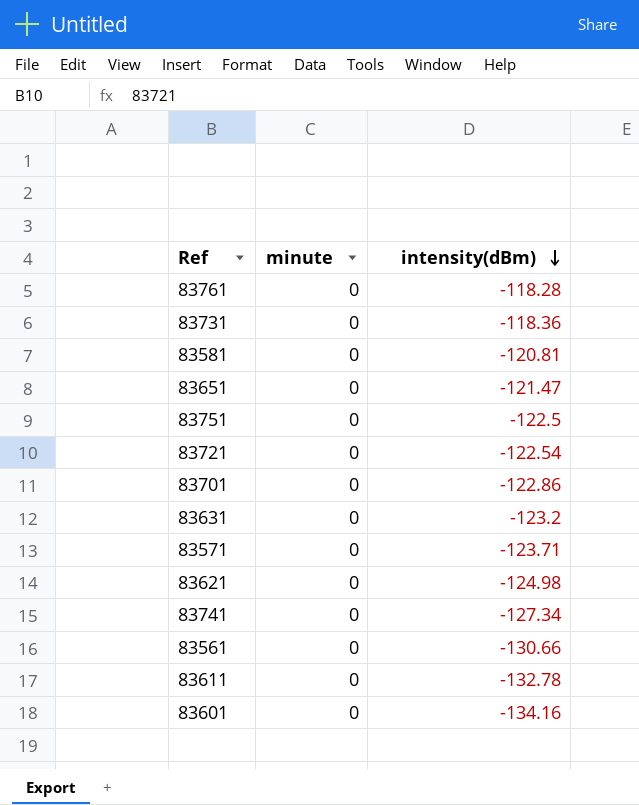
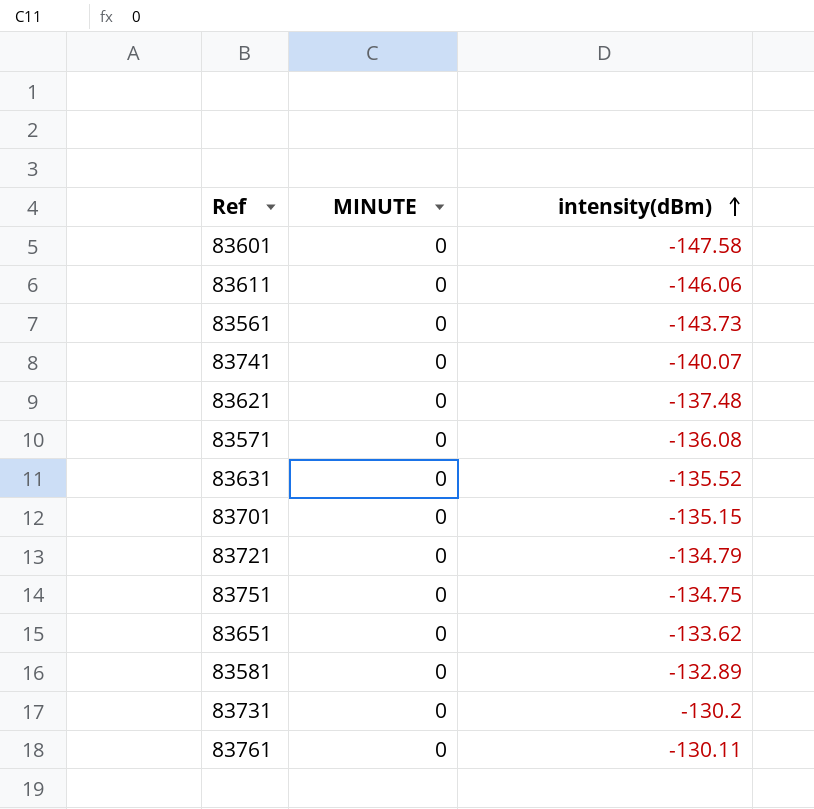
row order: intensity(dBm) descending -> intensity(dBm) ascending
column name: minute -> MINUTE
83601 | intensity(dBm): -134.16 -> -147.58
83611 | intensity(dBm): -132.78 -> -146.06
83561 | intensity(dBm): -130.66 -> -143.73
83741 | intensity(dBm): -127.34 -> -140.07
83621 | intensity(dBm): -124.98 -> -137.48
83571 | intensity(dBm): -123.71 -> -136.08
83631 | intensity(dBm): -123.2 -> -135.52
83701 | intensity(dBm): -122.86 -> -135.15
83721 | intensity(dBm): -122.54 -> -134.79
83751 | intensity(dBm): -122.5 -> -134.75
83651 | intensity(dBm): -121.47 -> -133.62
83581 | intensity(dBm): -120.81 -> -132.89
83731 | intensity(dBm): -118.36 -> -130.2
83761 | intensity(dBm): -118.28 -> -130.11

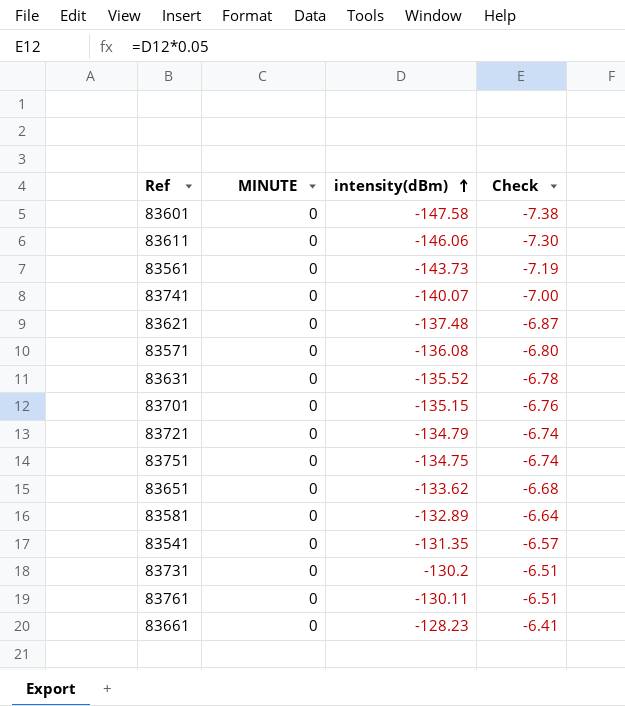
column Check | formula: none -> [intensity(dBm)] * 0.05
row 83541: none -> 0 | -131.35 | -6.57
row 83661: none -> 0 | -128.23 | -6.41

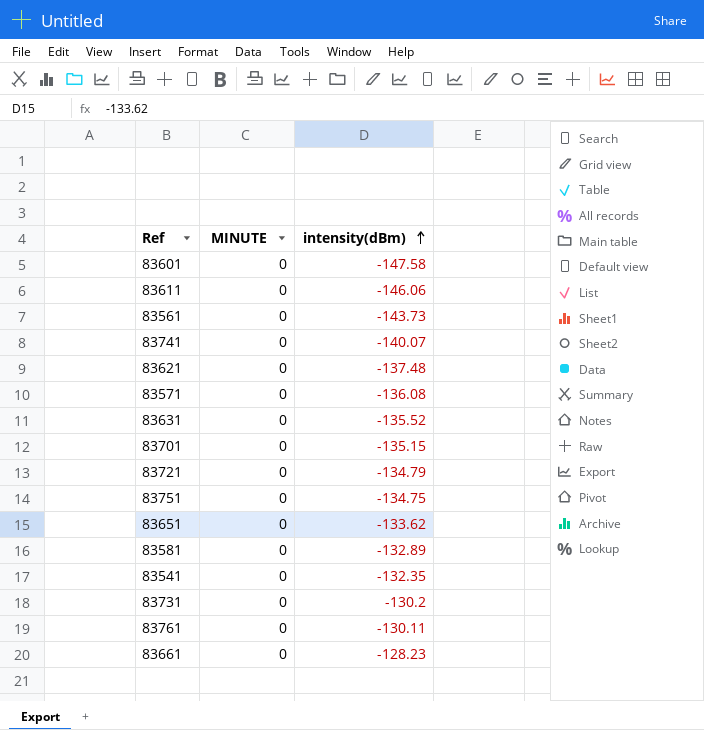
column Check | formula: [intensity(dBm)] * 0.05 -> none
83541 | intensity(dBm): -131.35 -> -132.35

